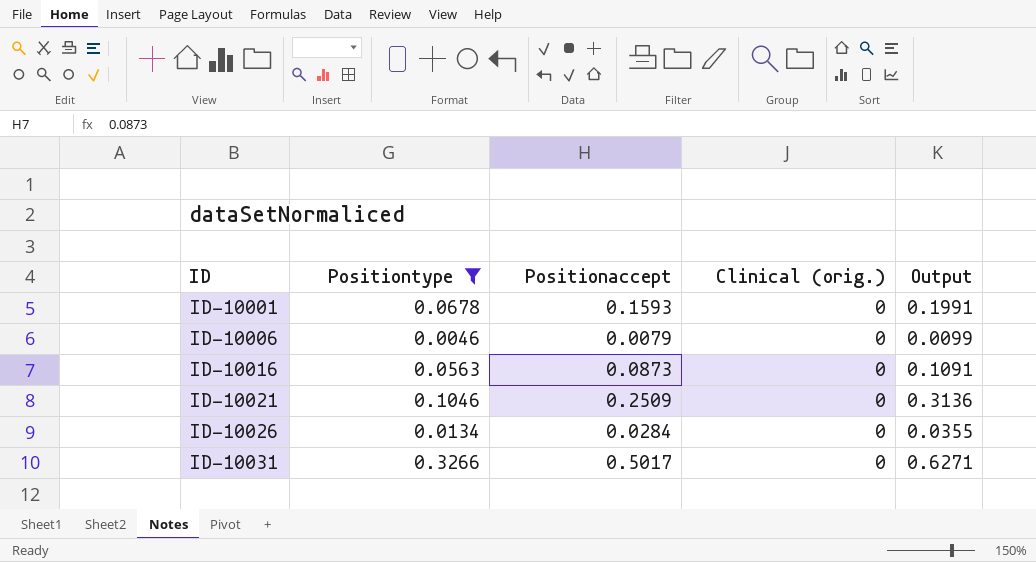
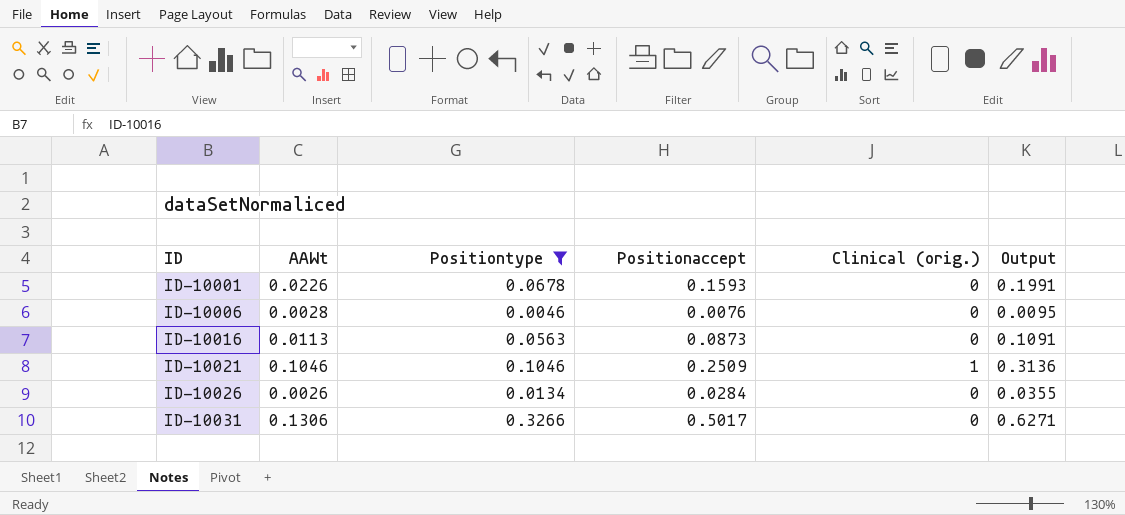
column AAWt | position: none -> 2
ID-10006 | Positionaccept: 0.0079 -> 0.0076
ID-10006 | Output: 0.0099 -> 0.0095
ID-10021 | Clinical (orig.): 0 -> 1

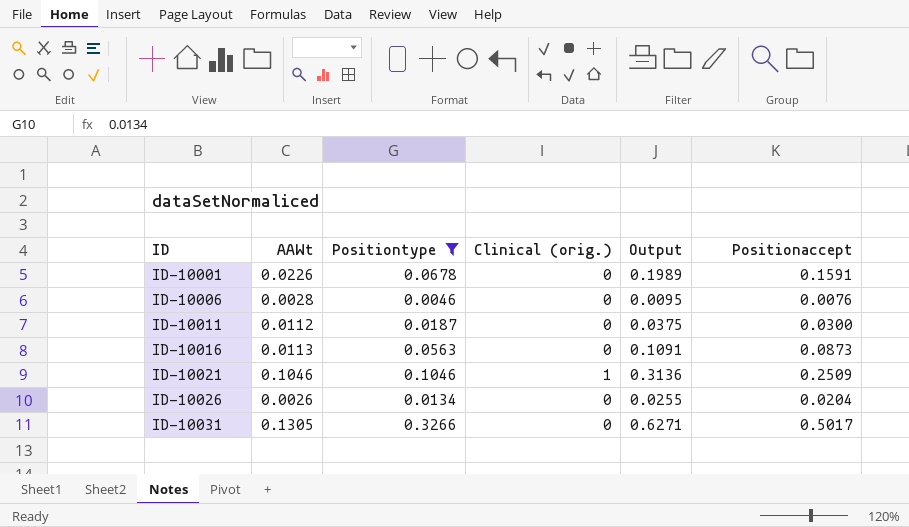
column Positionaccept | position: 4 -> 6
ID-10001 | Output: 0.1991 -> 0.1989
ID-10001 | Positionaccept: 0.1593 -> 0.1591
row ID-10011: none -> 0.0112 | 0.0187 | 0 | 0.0375 | 0.0300
ID-10026 | Output: 0.0355 -> 0.0255
ID-10026 | Positionaccept: 0.0284 -> 0.0204
ID-10031 | AAWt: 0.1306 -> 0.1305

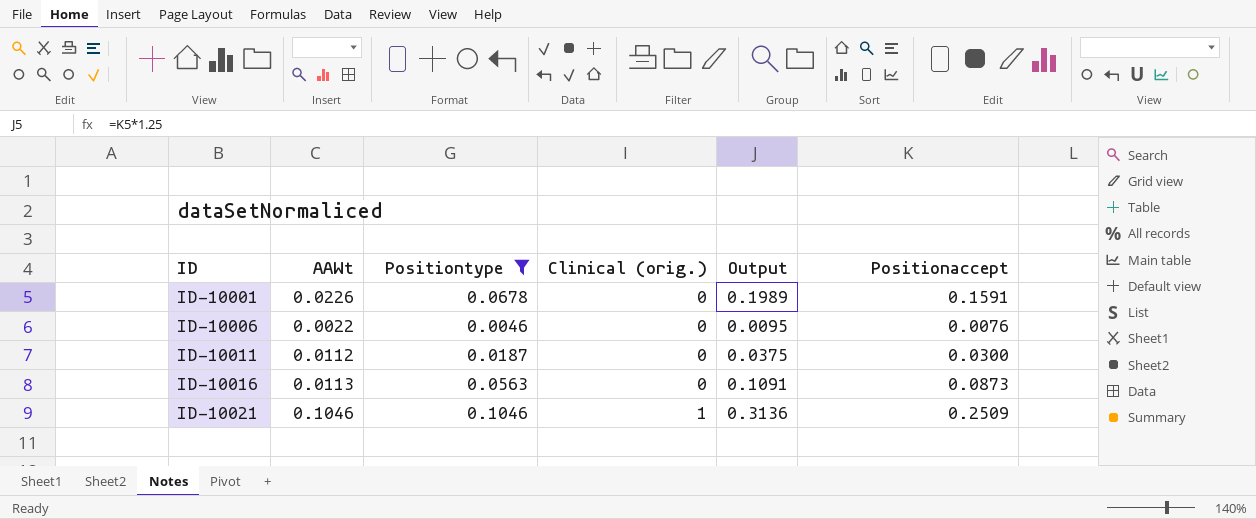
row ID-10026: 0.0026 | 0.0134 | 0 | 0.0255 | 0.0204 -> none
row ID-10031: 0.1305 | 0.3266 | 0 | 0.6271 | 0.5017 -> none
ID-10006 | AAWt: 0.0028 -> 0.0022

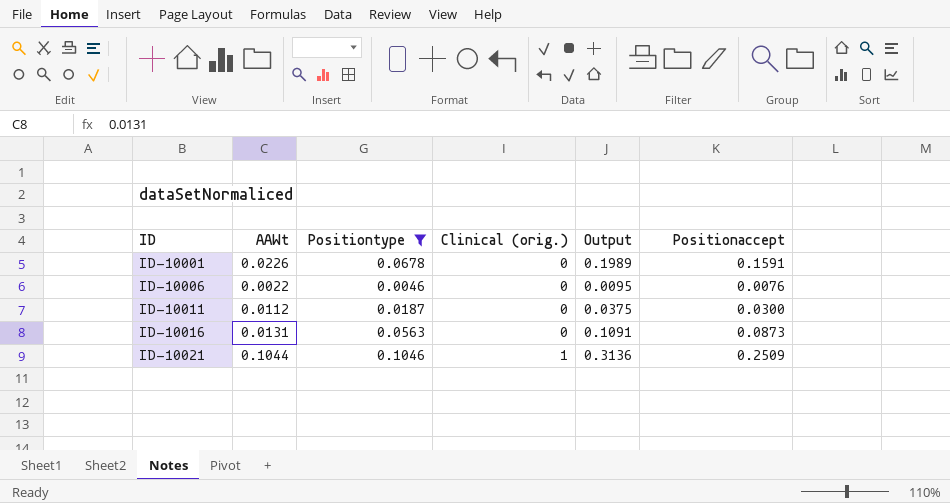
ID-10016 | AAWt: 0.0113 -> 0.0131
ID-10021 | AAWt: 0.1046 -> 0.1044

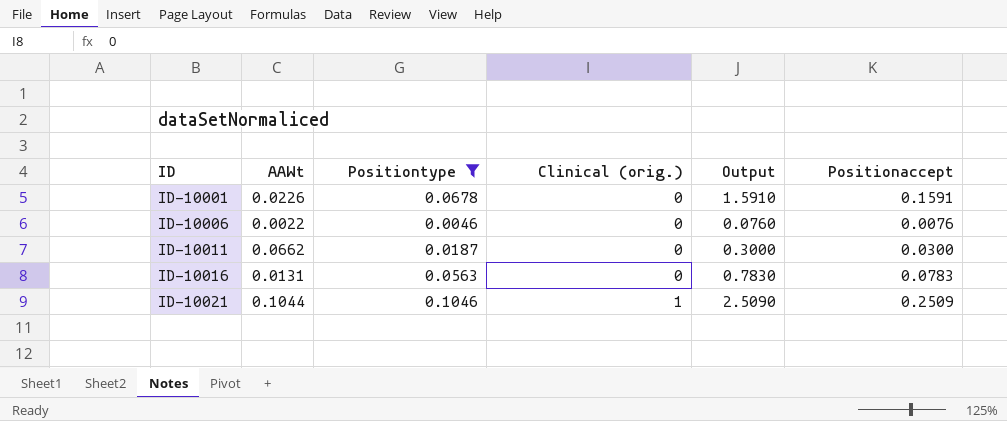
column Output | formula: [Positionaccept] * 1.25 -> [Positionaccept] * 10
ID-10011 | AAWt: 0.0112 -> 0.0662
ID-10016 | Positionaccept: 0.0873 -> 0.0783

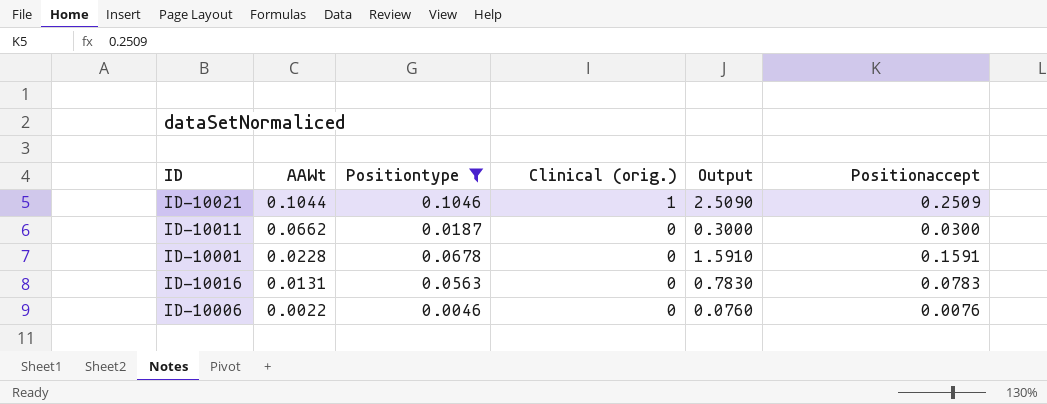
row order: ID ascending -> AAWt descending
ID-10001 | AAWt: 0.0226 -> 0.0228

